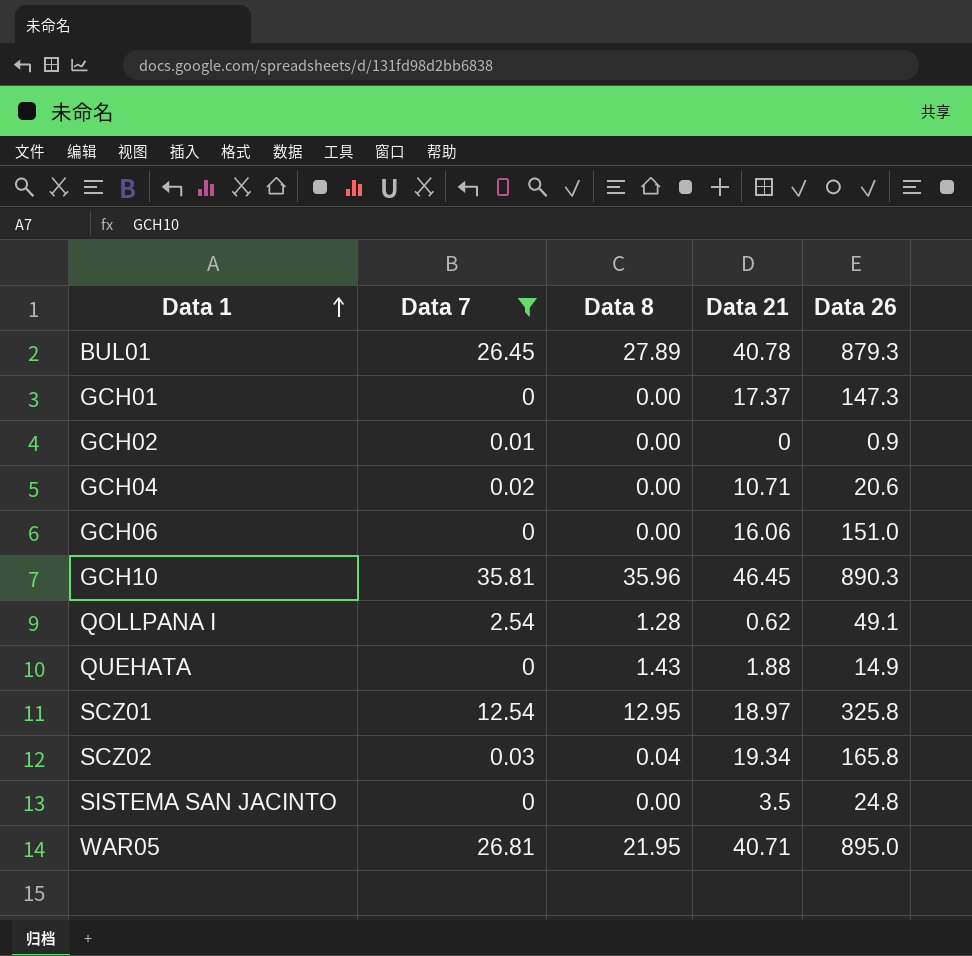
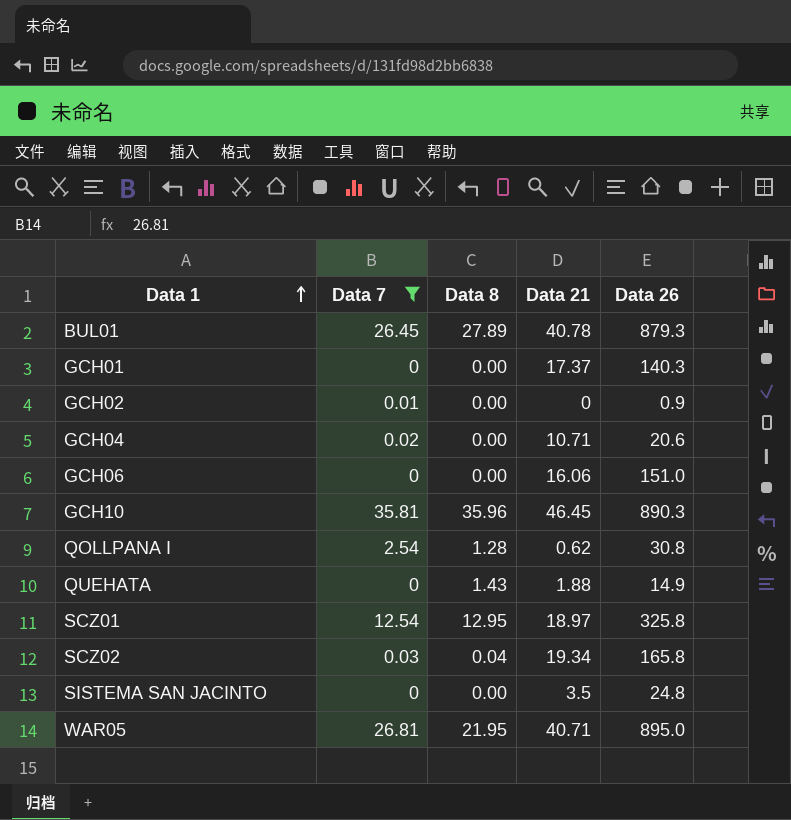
GCH01 | Data 26: 147.3 -> 140.3
QOLLPANA I | Data 26: 49.1 -> 30.8

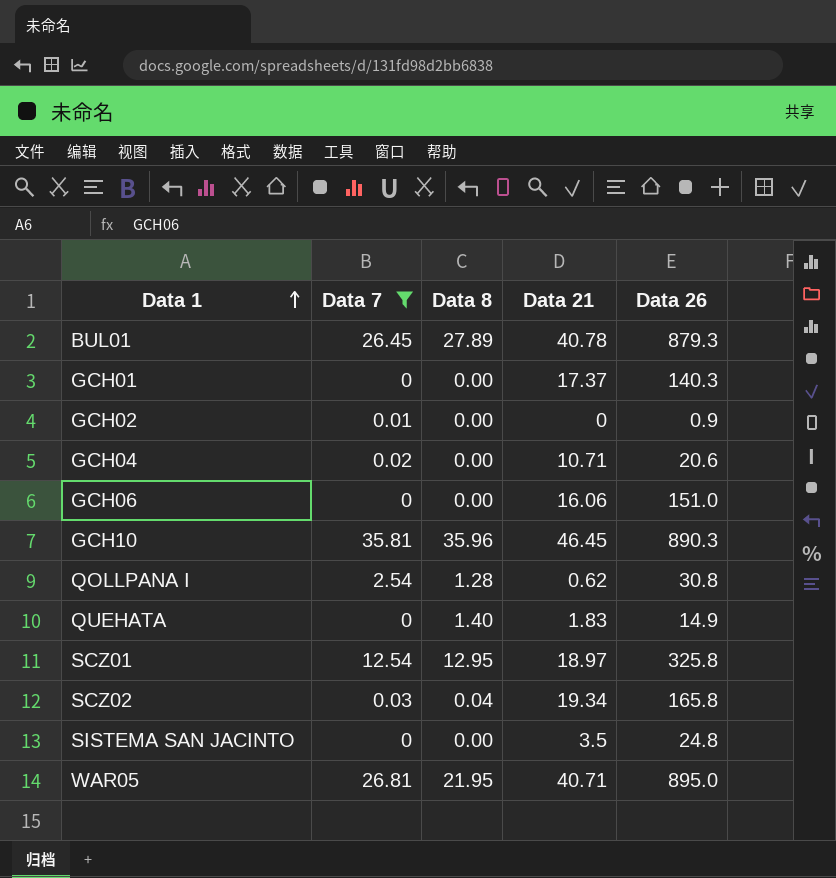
QUEHATA | Data 8: 1.43 -> 1.40
QUEHATA | Data 21: 1.88 -> 1.83

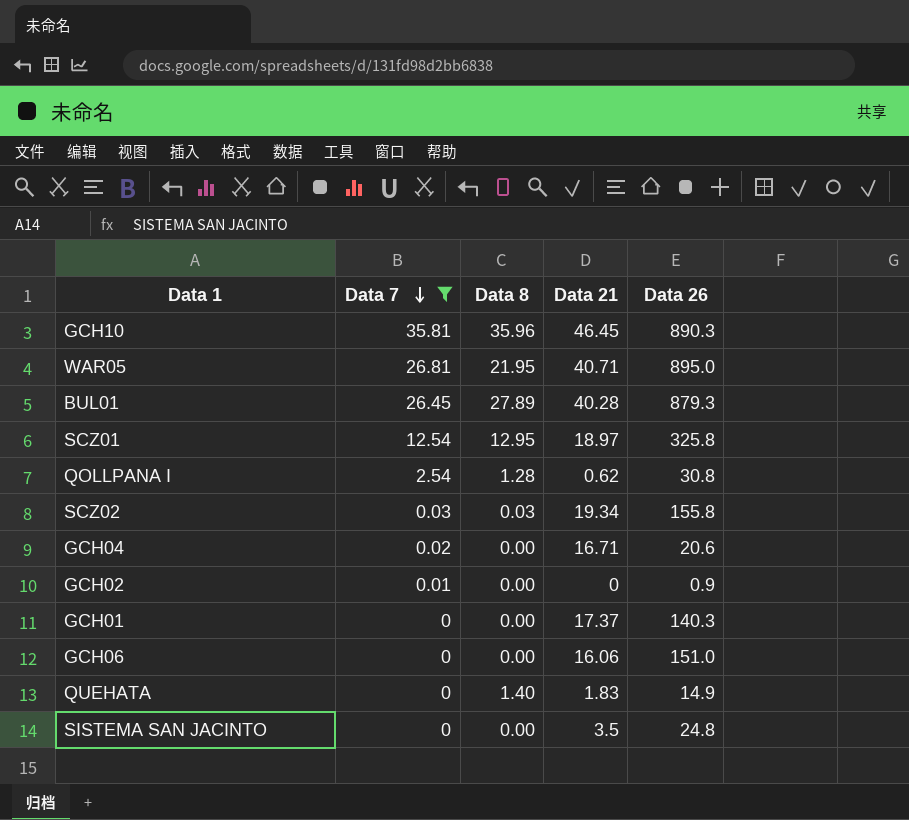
row order: Data 1 ascending -> Data 7 descending
BUL01 | Data 21: 40.78 -> 40.28
SCZ02 | Data 8: 0.04 -> 0.03
SCZ02 | Data 26: 165.8 -> 155.8
GCH04 | Data 21: 10.71 -> 16.71

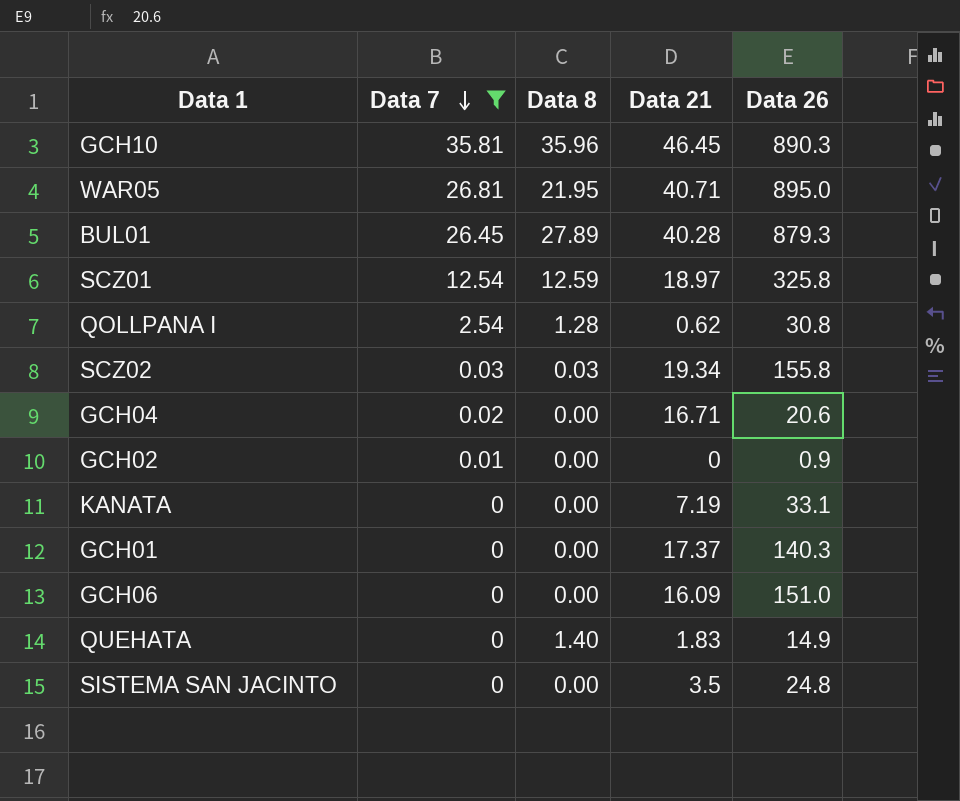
SCZ01 | Data 8: 12.95 -> 12.59
row KANATA: none -> 0 | 0.00 | 7.19 | 33.1
GCH06 | Data 21: 16.06 -> 16.09

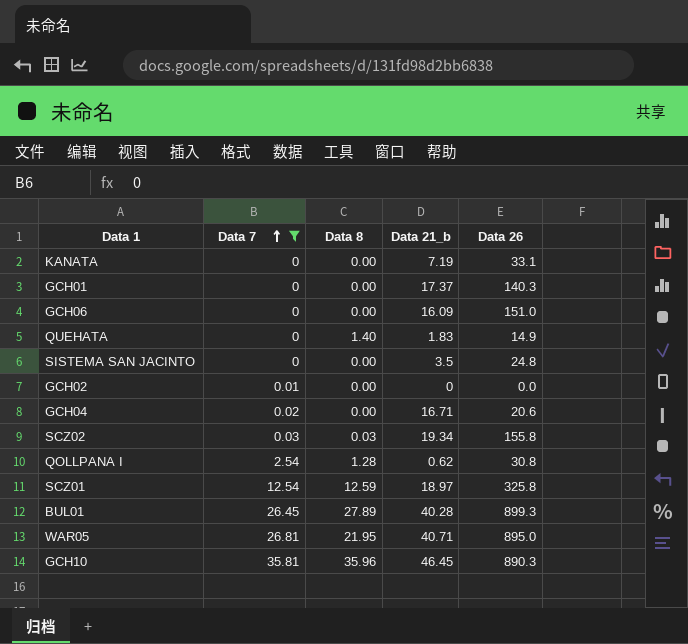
row order: Data 7 descending -> Data 7 ascending
column name: Data 21 -> Data 21_b
GCH02 | Data 26: 0.9 -> 0.0
BUL01 | Data 26: 879.3 -> 899.3

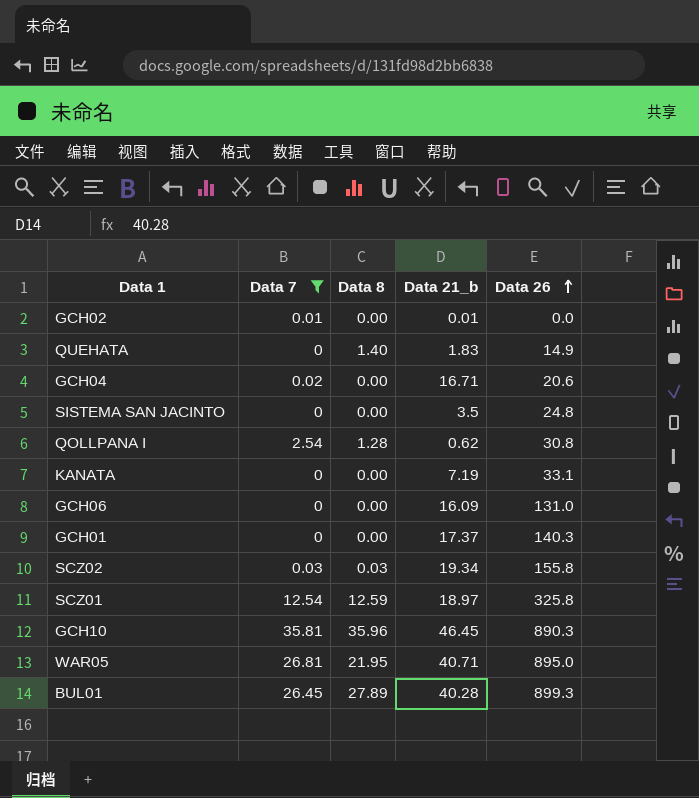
row order: Data 7 ascending -> Data 26 ascending
GCH02 | Data 21_b: 0 -> 0.01
GCH06 | Data 26: 151.0 -> 131.0

